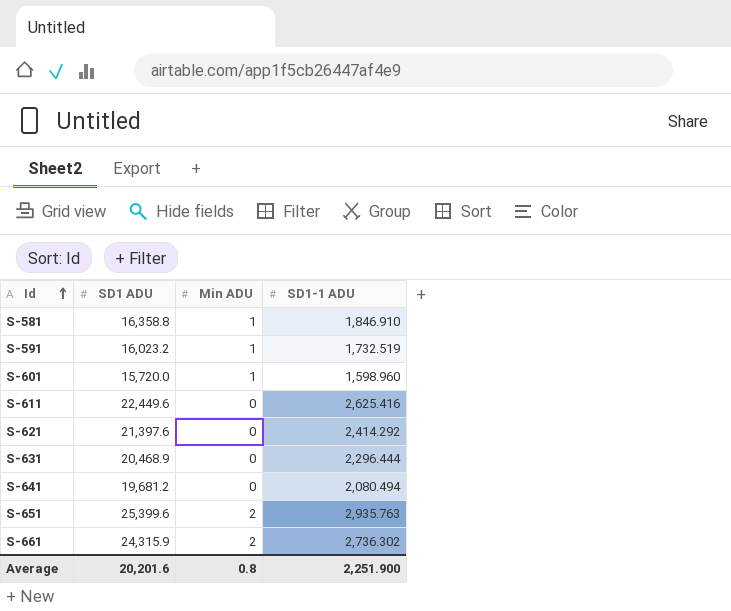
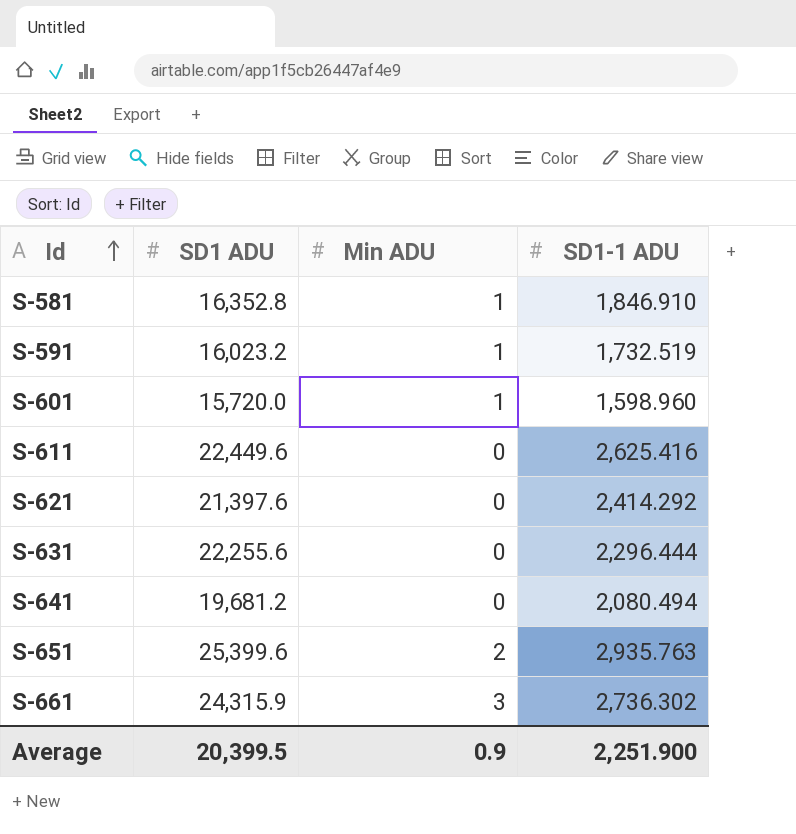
S-581 | SD1 ADU: 16,358.8 -> 16,352.8
S-631 | SD1 ADU: 20,468.9 -> 22,255.6
S-661 | Min ADU: 2 -> 3
Average | SD1 ADU: 20,201.6 -> 20,399.5
Average | Min ADU: 0.8 -> 0.9

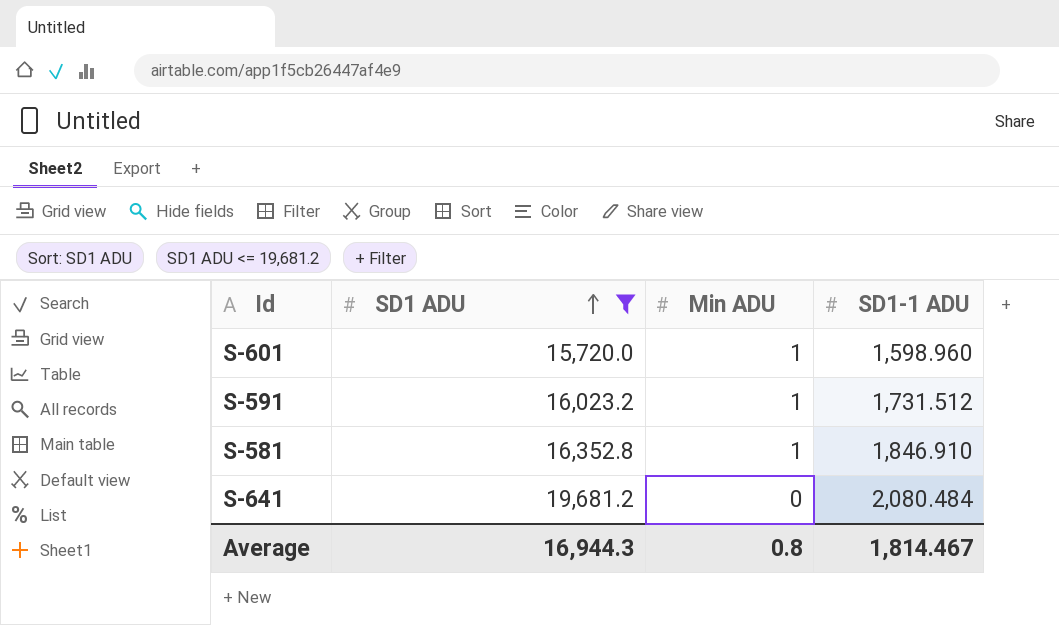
filter: none -> SD1 ADU <= 19,681.2
row order: Id ascending -> SD1 ADU ascending
S-591 | SD1-1 ADU: 1,732.519 -> 1,731.512
S-641 | SD1-1 ADU: 2,080.494 -> 2,080.484
Average | SD1 ADU: 20,399.5 -> 16,944.3
Average | Min ADU: 0.9 -> 0.8
Average | SD1-1 ADU: 2,251.900 -> 1,814.467

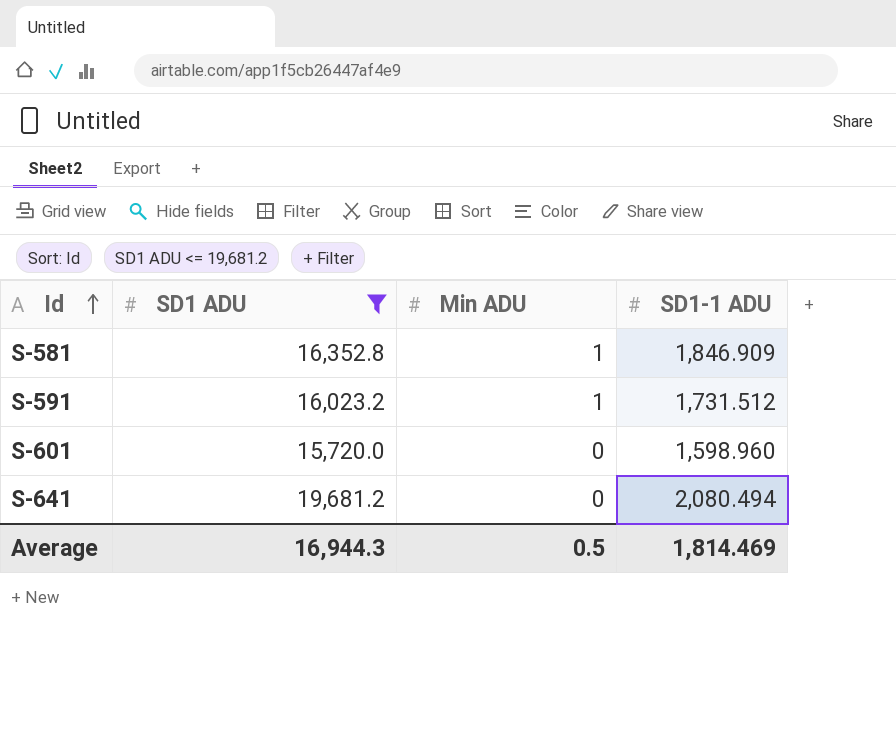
row order: SD1 ADU ascending -> Id ascending
S-581 | SD1-1 ADU: 1,846.910 -> 1,846.909
S-601 | Min ADU: 1 -> 0
S-641 | SD1-1 ADU: 2,080.484 -> 2,080.494
Average | Min ADU: 0.8 -> 0.5
Average | SD1-1 ADU: 1,814.467 -> 1,814.469

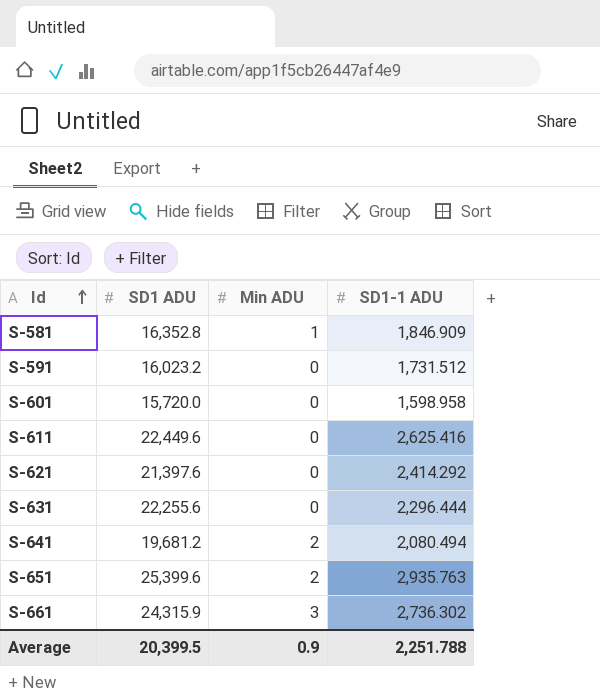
filter: SD1 ADU <= 19,681.2 -> none
S-591 | Min ADU: 1 -> 0
S-601 | SD1-1 ADU: 1,598.960 -> 1,598.958
S-641 | Min ADU: 0 -> 2
Average | SD1 ADU: 16,944.3 -> 20,399.5
Average | Min ADU: 0.5 -> 0.9
Average | SD1-1 ADU: 1,814.469 -> 2,251.788

